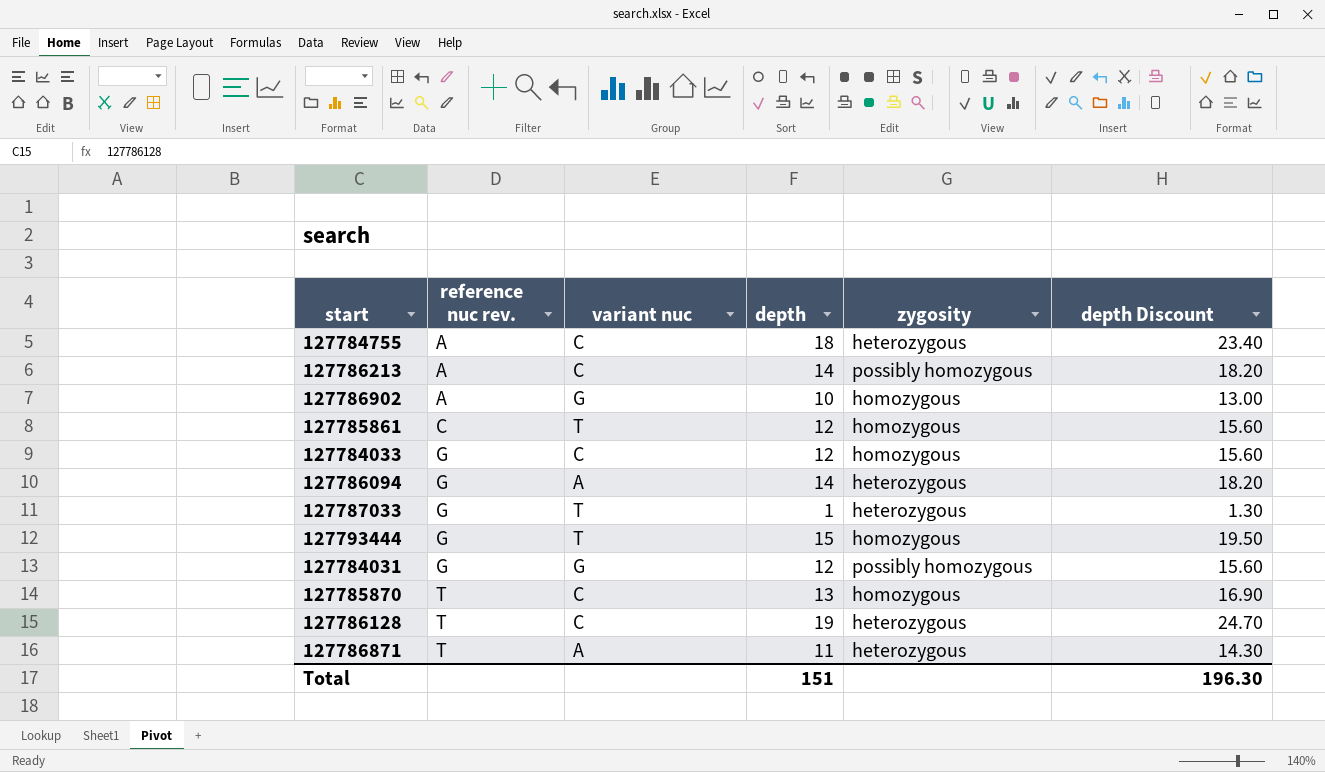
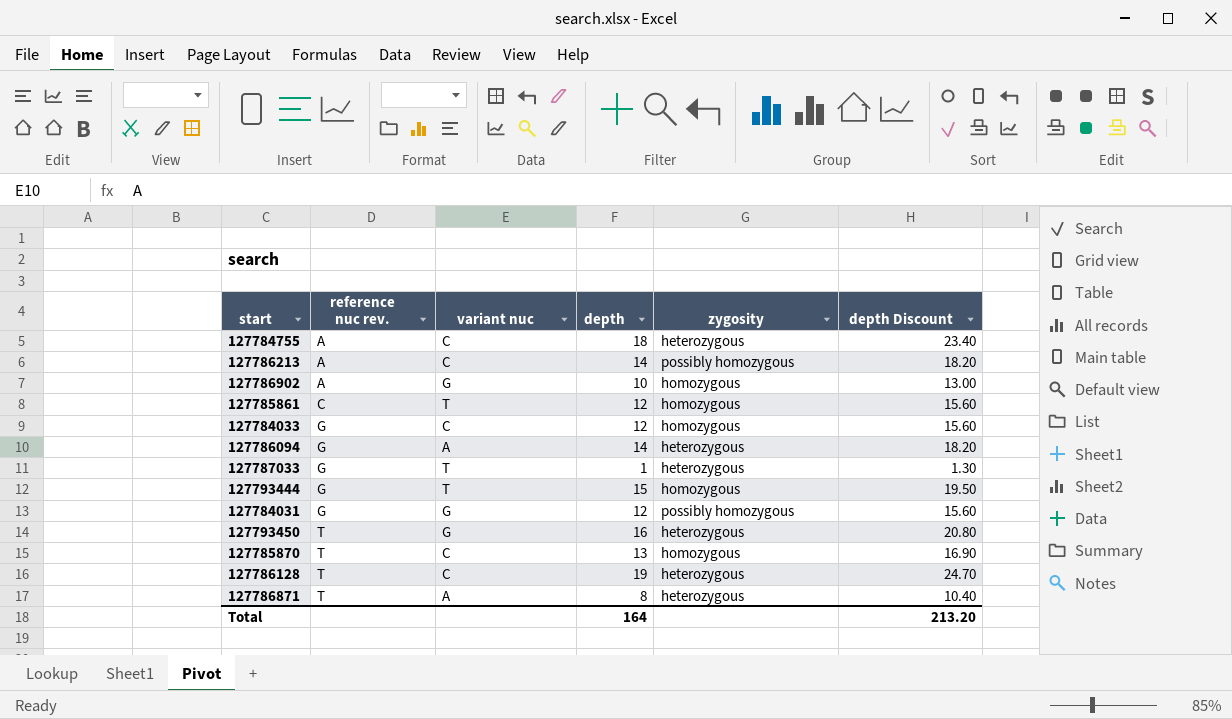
row 127793450: none -> T | G | 16 | heterozygous | 20.80
127786871 | depth: 11 -> 8
127786871 | depth Discount: 14.30 -> 10.40
Total | depth: 151 -> 164
Total | depth Discount: 196.30 -> 213.20

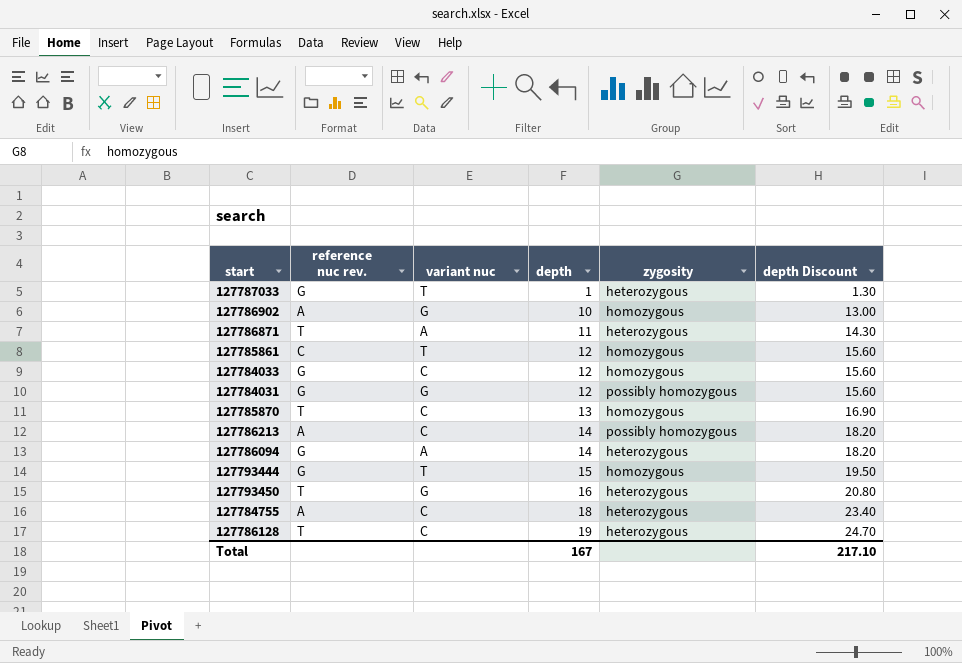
row order: reference nuc rev. ascending -> depth ascending
127786871 | depth: 8 -> 11
127786871 | depth Discount: 10.40 -> 14.30
Total | depth: 164 -> 167
Total | depth Discount: 213.20 -> 217.10

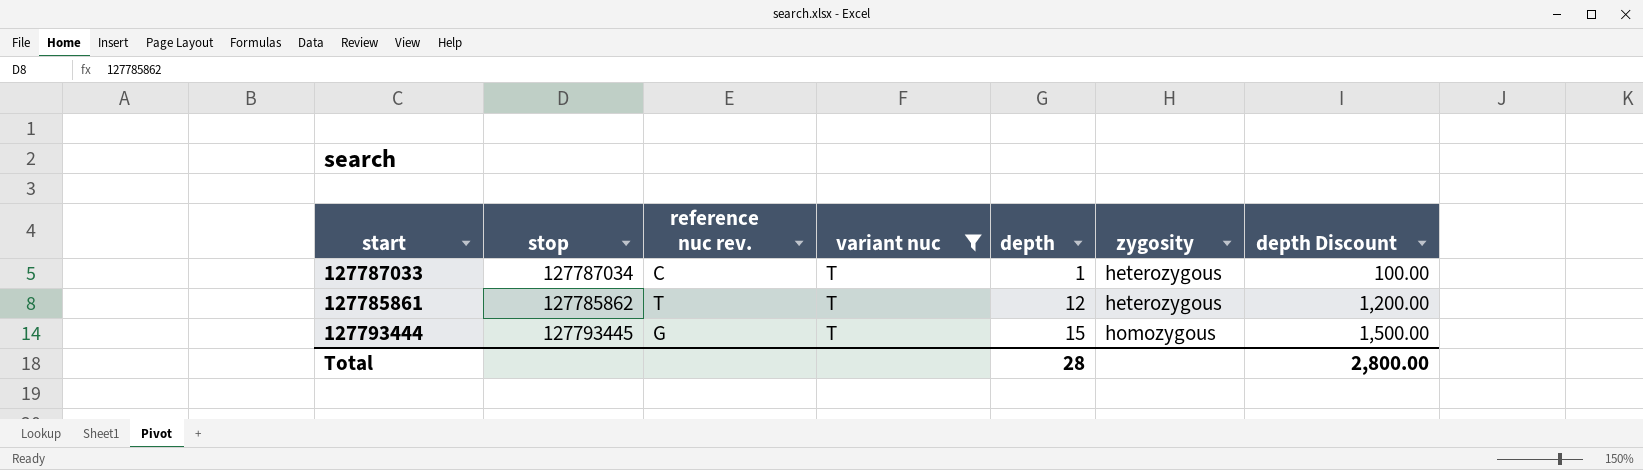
filter: none -> variant nuc = T
column stop | position: none -> 2
column depth Discount | formula: [depth] * 1.3 -> [depth] * 100
127787033 | reference nuc rev.: G -> C
127785861 | reference nuc rev.: C -> T
127785861 | zygosity: homozygous -> heterozygous
Total | depth: 167 -> 28
Total | depth Discount: 217.10 -> 2,800.00

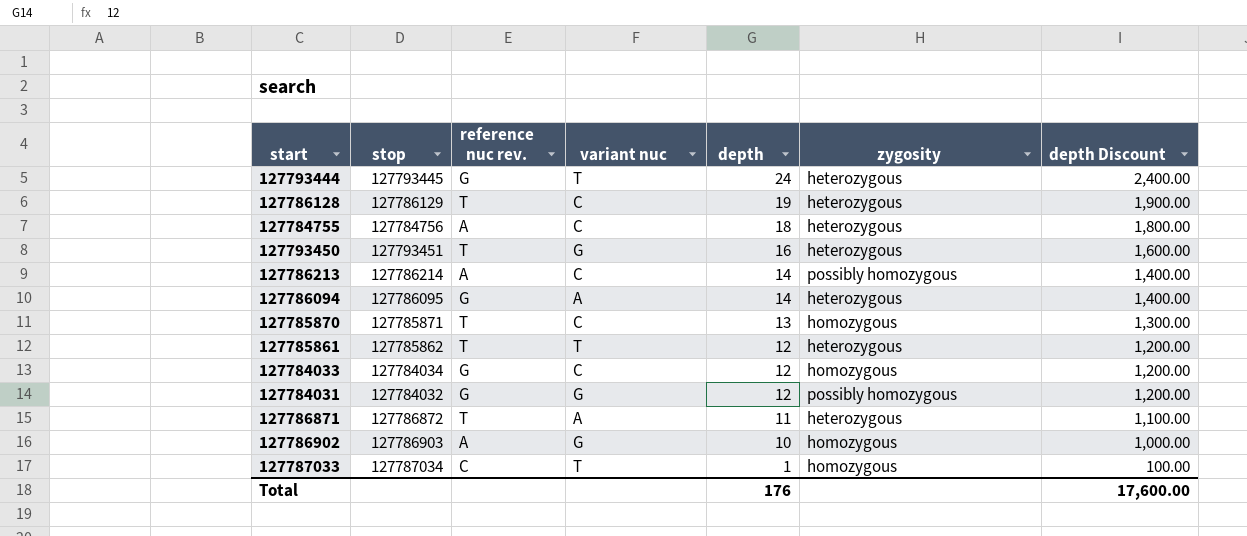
filter: variant nuc = T -> none
row order: depth ascending -> depth descending
127793444 | depth: 15 -> 24
127793444 | zygosity: homozygous -> heterozygous
127793444 | depth Discount: 1,500.00 -> 2,400.00
127787033 | zygosity: heterozygous -> homozygous
Total | depth: 28 -> 176
Total | depth Discount: 2,800.00 -> 17,600.00

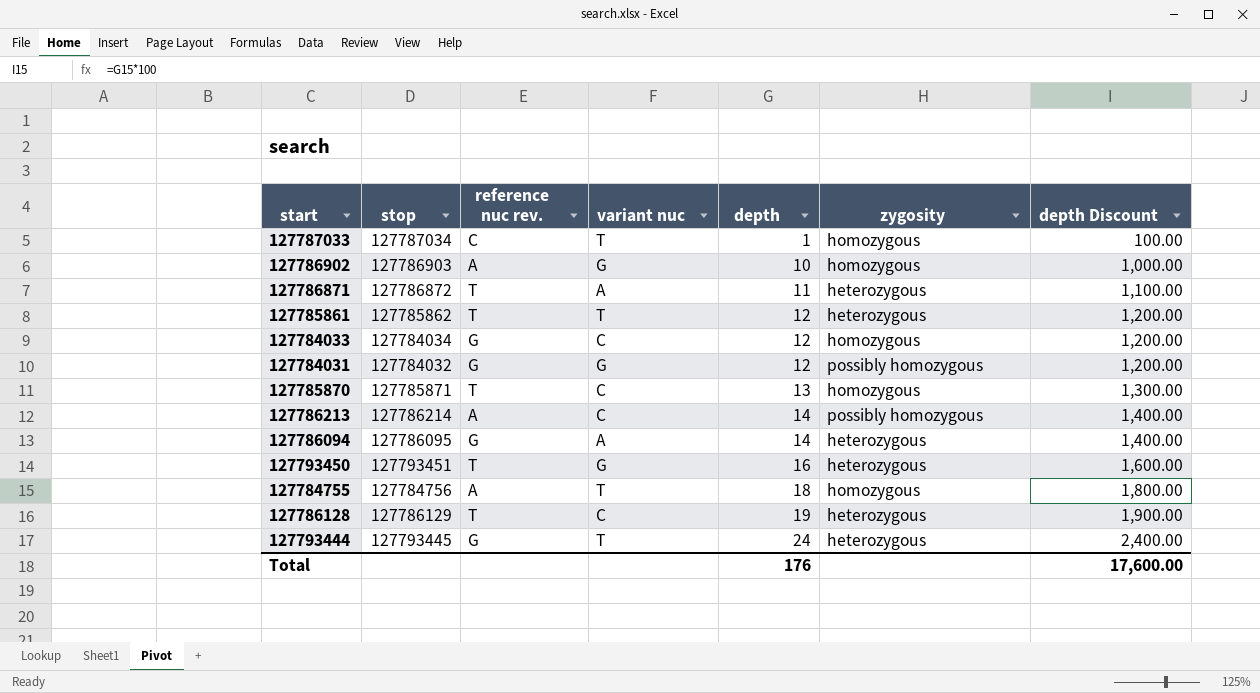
row order: depth descending -> depth ascending
127784755 | variant nuc: C -> T
127784755 | zygosity: heterozygous -> homozygous

